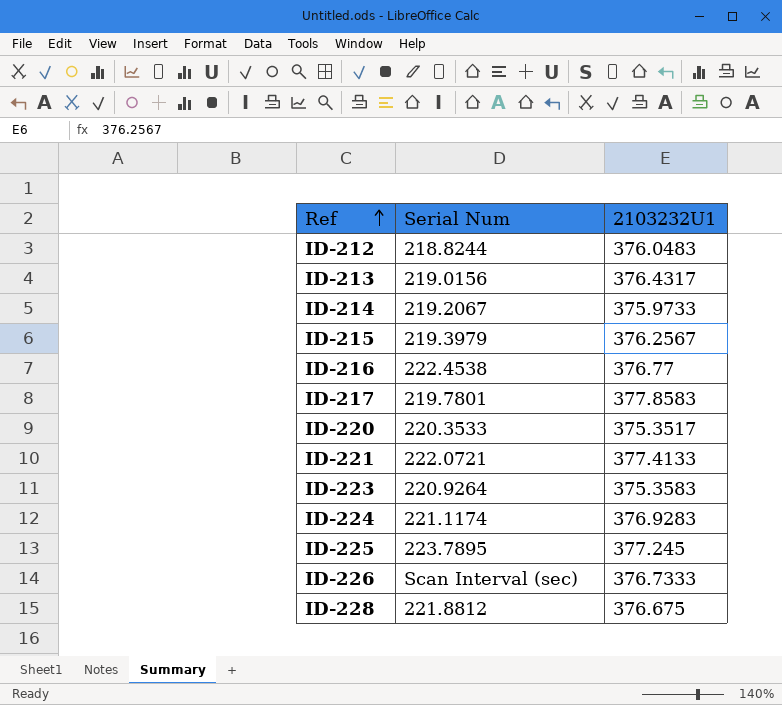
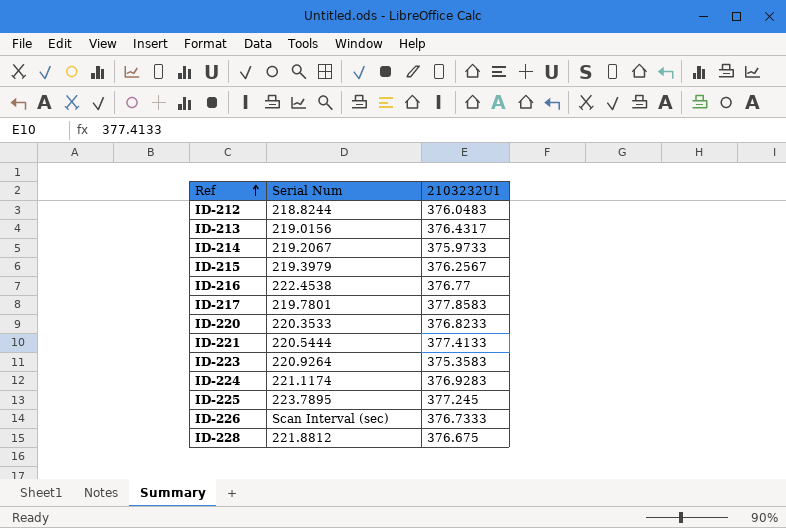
ID-220 | 2103232U1: 375.3517 -> 376.8233
ID-221 | Serial Num: 222.0721 -> 220.5444

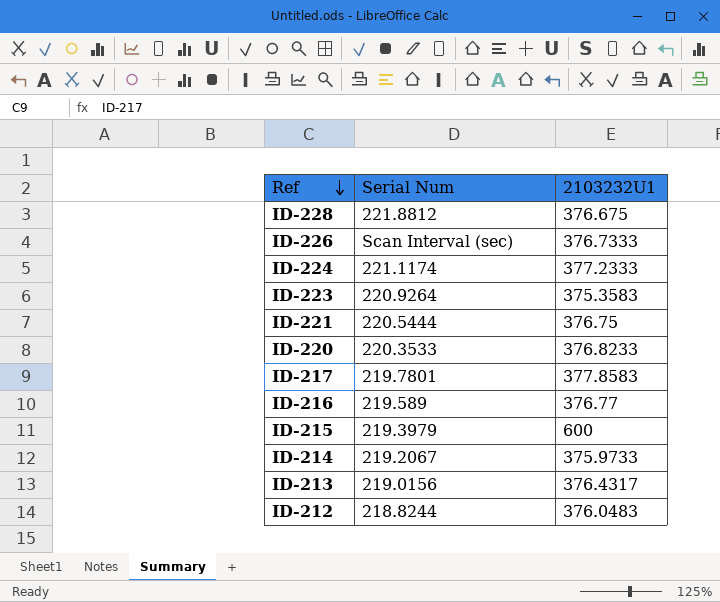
row order: Ref ascending -> Ref descending
row ID-225: 223.7895 | 377.245 -> none
ID-224 | 2103232U1: 376.9283 -> 377.2333
ID-221 | 2103232U1: 377.4133 -> 376.75
ID-216 | Serial Num: 222.4538 -> 219.589
ID-215 | 2103232U1: 376.2567 -> 600

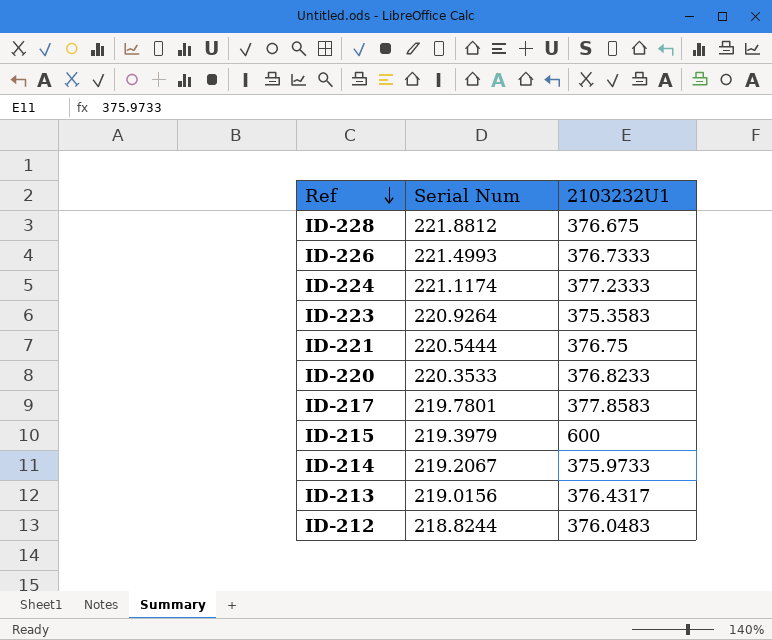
row ID-216: 219.589 | 376.77 -> none
ID-226 | Serial Num: Scan Interval (sec) -> 221.4993

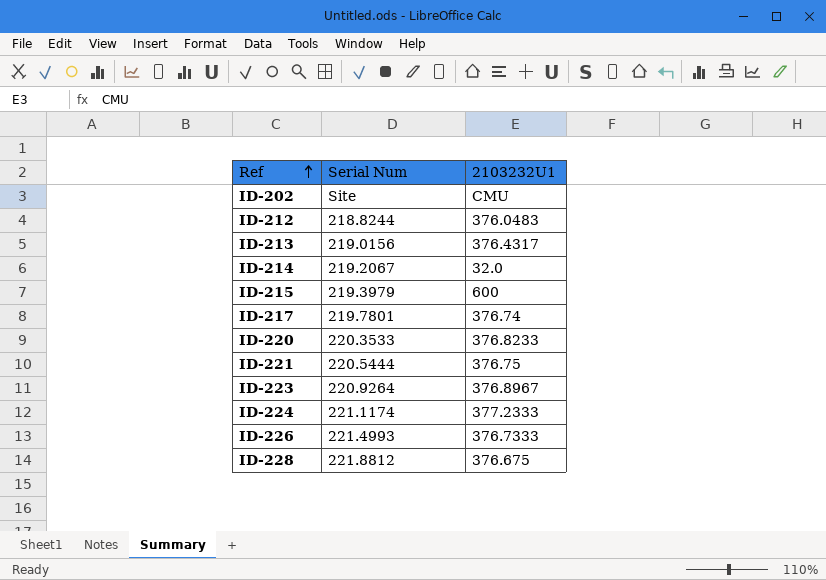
row order: Ref descending -> Ref ascending
row ID-202: none -> Site | CMU
ID-214 | 2103232U1: 375.9733 -> 32.0
ID-217 | 2103232U1: 377.8583 -> 376.74
ID-223 | 2103232U1: 375.3583 -> 376.8967

